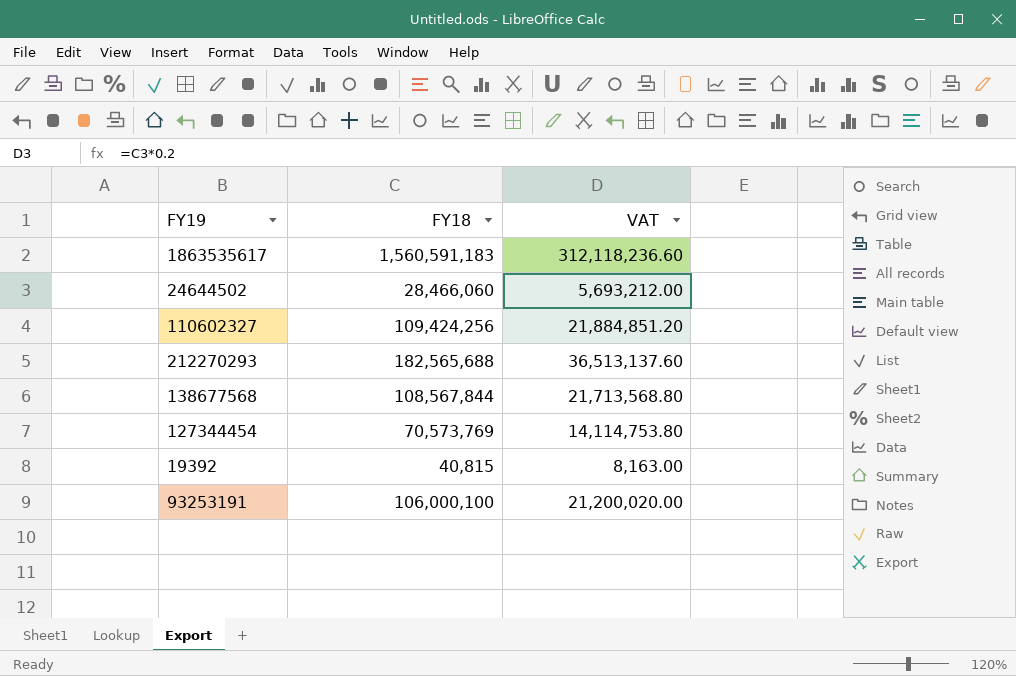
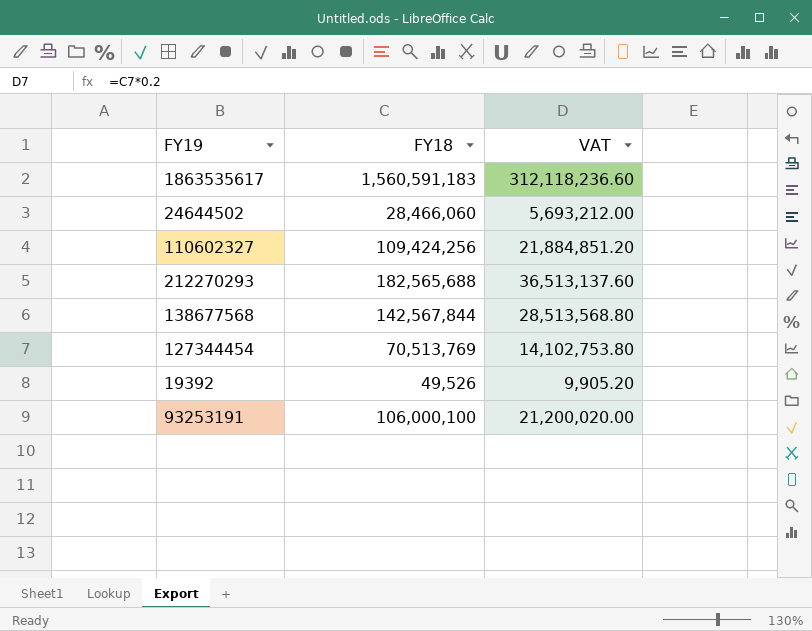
138677568 | FY18: 108,567,844 -> 142,567,844
138677568 | VAT: 21,713,568.80 -> 28,513,568.80
127344454 | FY18: 70,573,769 -> 70,513,769
127344454 | VAT: 14,114,753.80 -> 14,102,753.80
19392 | FY18: 40,815 -> 49,526
19392 | VAT: 8,163.00 -> 9,905.20

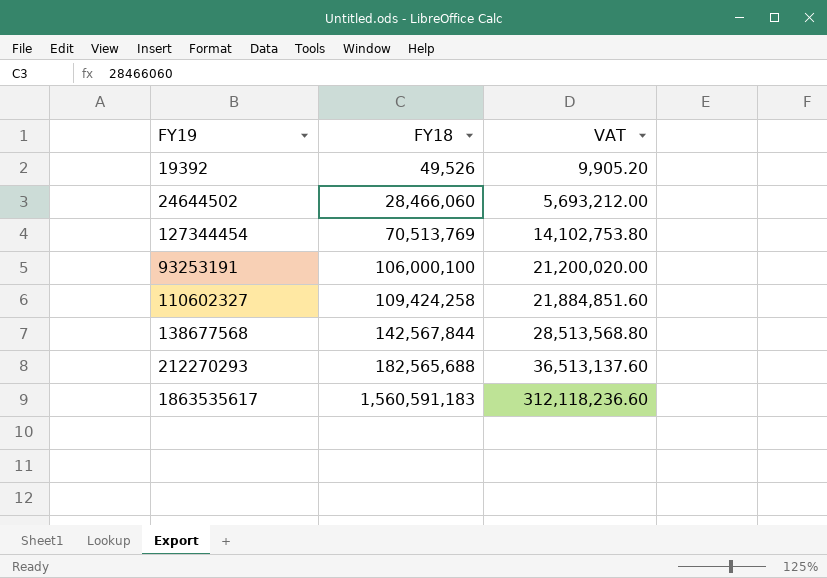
row order: none -> FY18 ascending
110602327 | FY18: 109,424,256 -> 109,424,258
110602327 | VAT: 21,884,851.20 -> 21,884,851.60

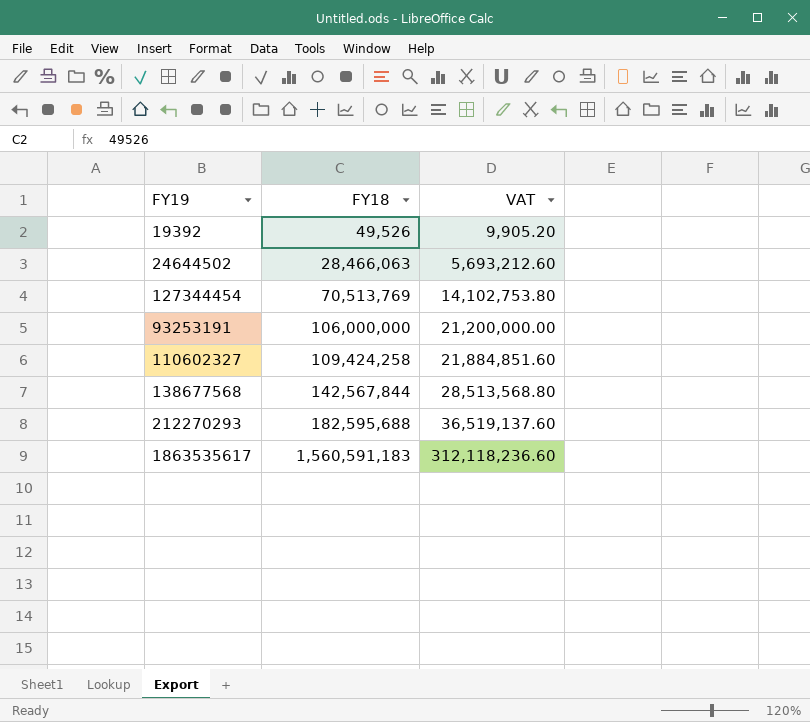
24644502 | FY18: 28,466,060 -> 28,466,063
24644502 | VAT: 5,693,212.00 -> 5,693,212.60
93253191 | FY18: 106,000,100 -> 106,000,000
93253191 | VAT: 21,200,020.00 -> 21,200,000.00
212270293 | FY18: 182,565,688 -> 182,595,688
212270293 | VAT: 36,513,137.60 -> 36,519,137.60

